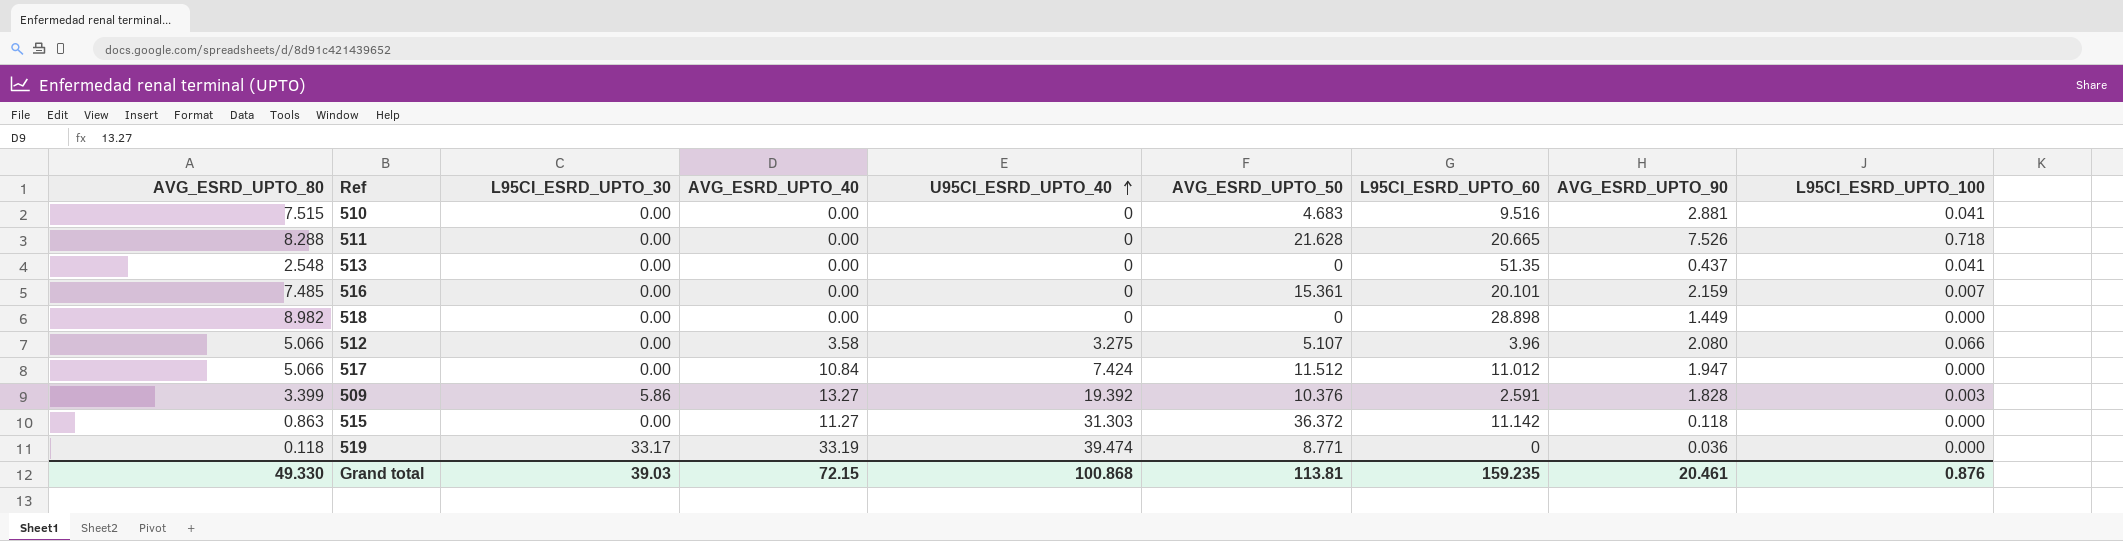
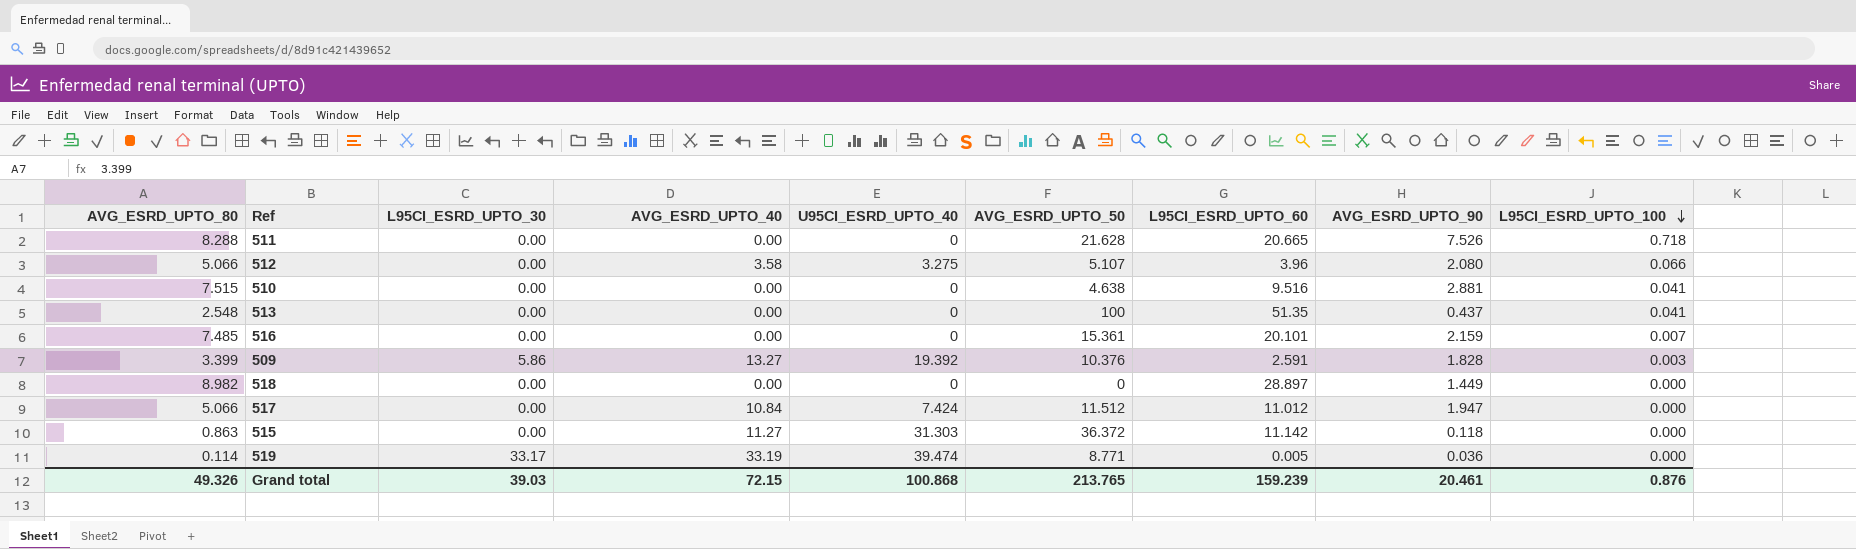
row order: U95CI_ESRD_UPTO_40 ascending -> L95CI_ESRD_UPTO_100 descending
510 | AVG_ESRD_UPTO_50: 4.683 -> 4.638
513 | AVG_ESRD_UPTO_50: 0 -> 100
518 | L95CI_ESRD_UPTO_60: 28.898 -> 28.897
519 | AVG_ESRD_UPTO_80: 0.118 -> 0.114
519 | L95CI_ESRD_UPTO_60: 0 -> 0.005
Grand total | AVG_ESRD_UPTO_80: 49.330 -> 49.326
Grand total | AVG_ESRD_UPTO_50: 113.81 -> 213.765
Grand total | L95CI_ESRD_UPTO_60: 159.235 -> 159.239

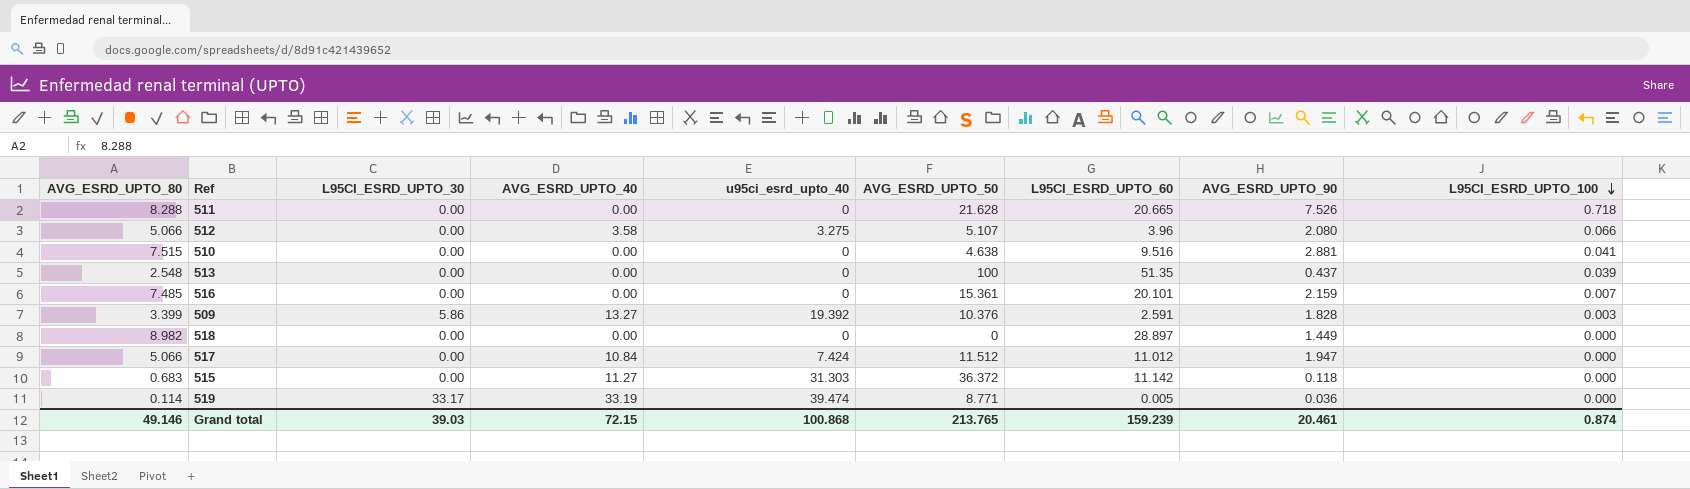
column name: U95CI_ESRD_UPTO_40 -> u95ci_esrd_upto_40
513 | L95CI_ESRD_UPTO_100: 0.041 -> 0.039
515 | AVG_ESRD_UPTO_80: 0.863 -> 0.683
Grand total | AVG_ESRD_UPTO_80: 49.326 -> 49.146
Grand total | L95CI_ESRD_UPTO_100: 0.876 -> 0.874

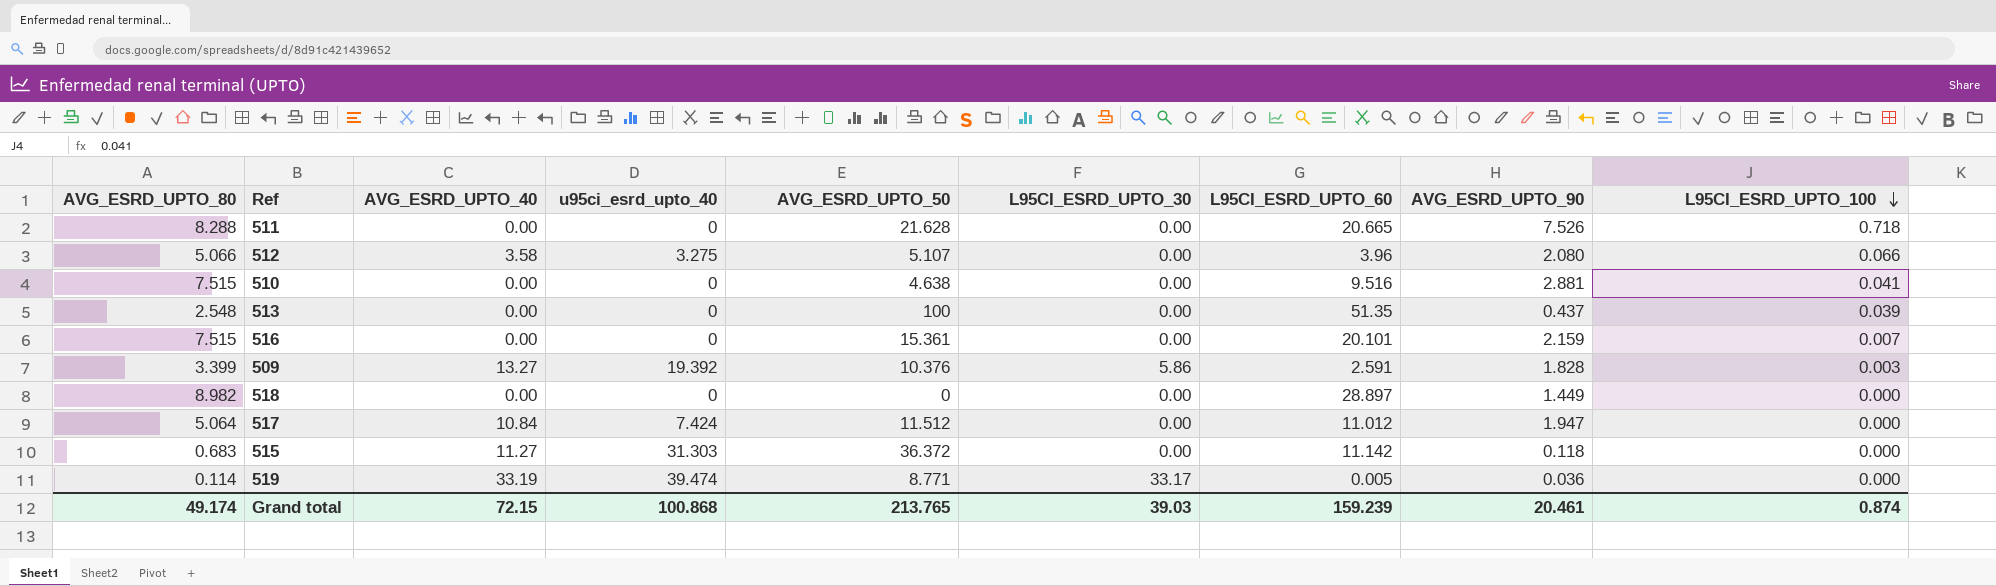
column L95CI_ESRD_UPTO_30 | position: 3 -> 6
516 | AVG_ESRD_UPTO_80: 7.485 -> 7.515
517 | AVG_ESRD_UPTO_80: 5.066 -> 5.064
Grand total | AVG_ESRD_UPTO_80: 49.146 -> 49.174

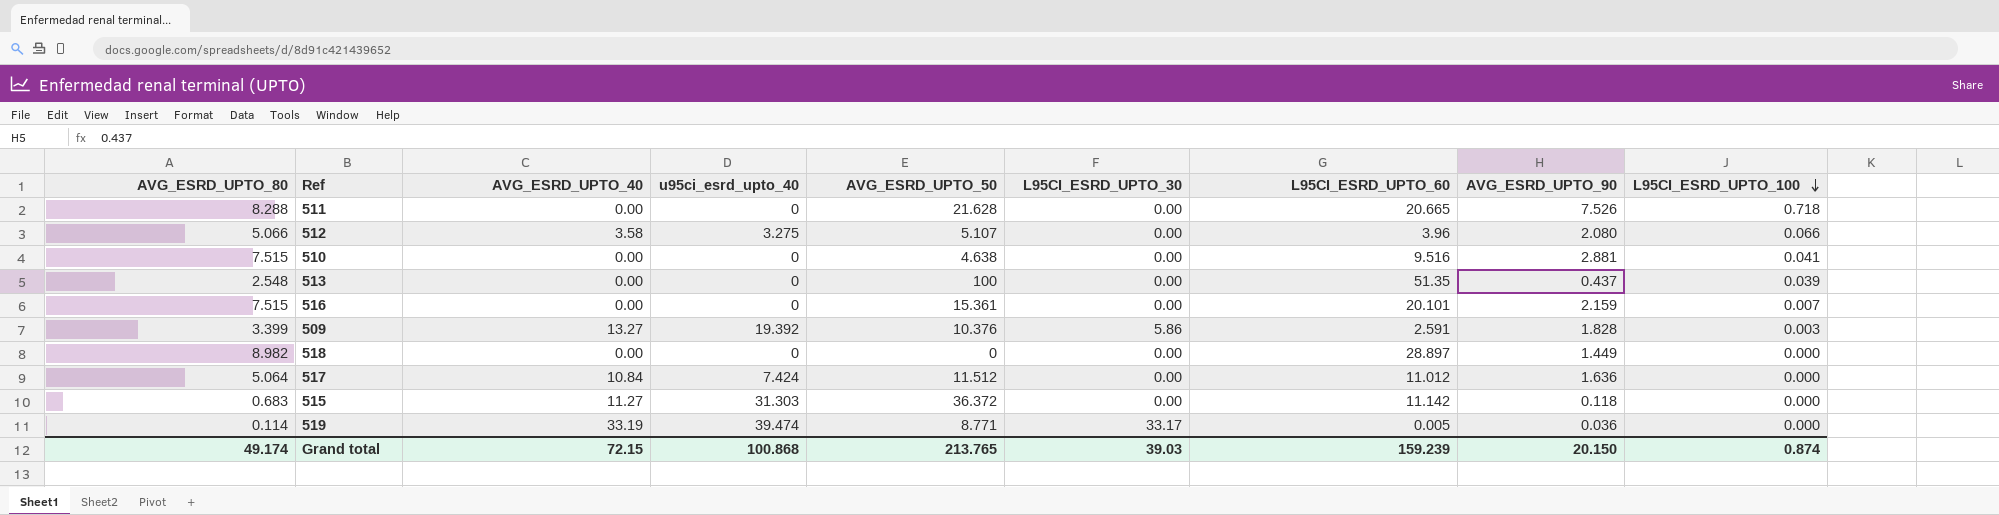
517 | AVG_ESRD_UPTO_90: 1.947 -> 1.636
Grand total | AVG_ESRD_UPTO_90: 20.461 -> 20.150

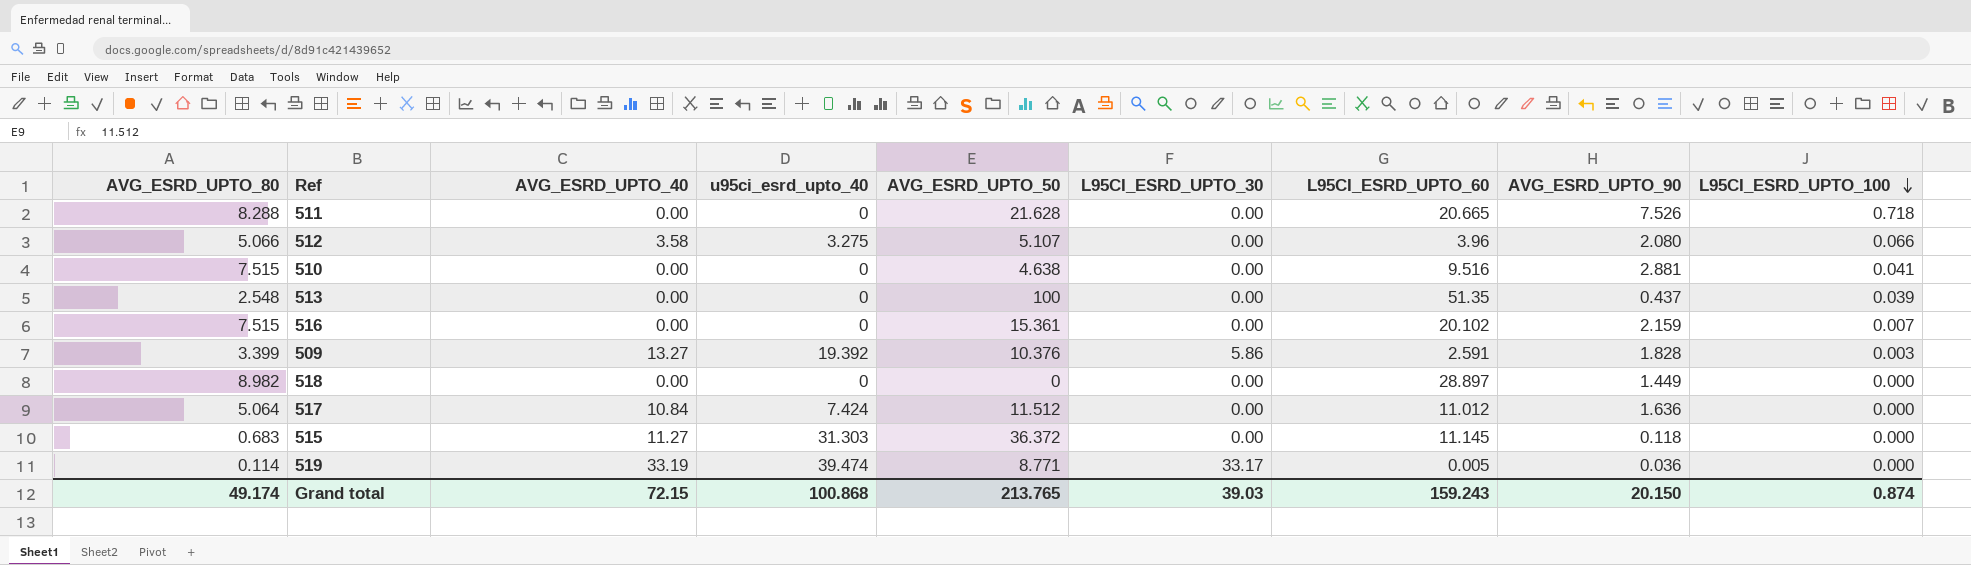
516 | L95CI_ESRD_UPTO_60: 20.101 -> 20.102
515 | L95CI_ESRD_UPTO_60: 11.142 -> 11.145
Grand total | L95CI_ESRD_UPTO_60: 159.239 -> 159.243

